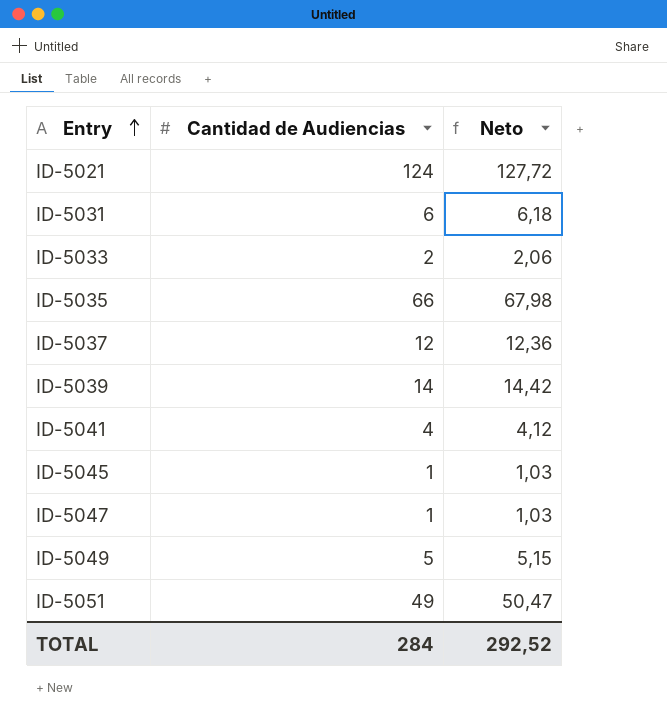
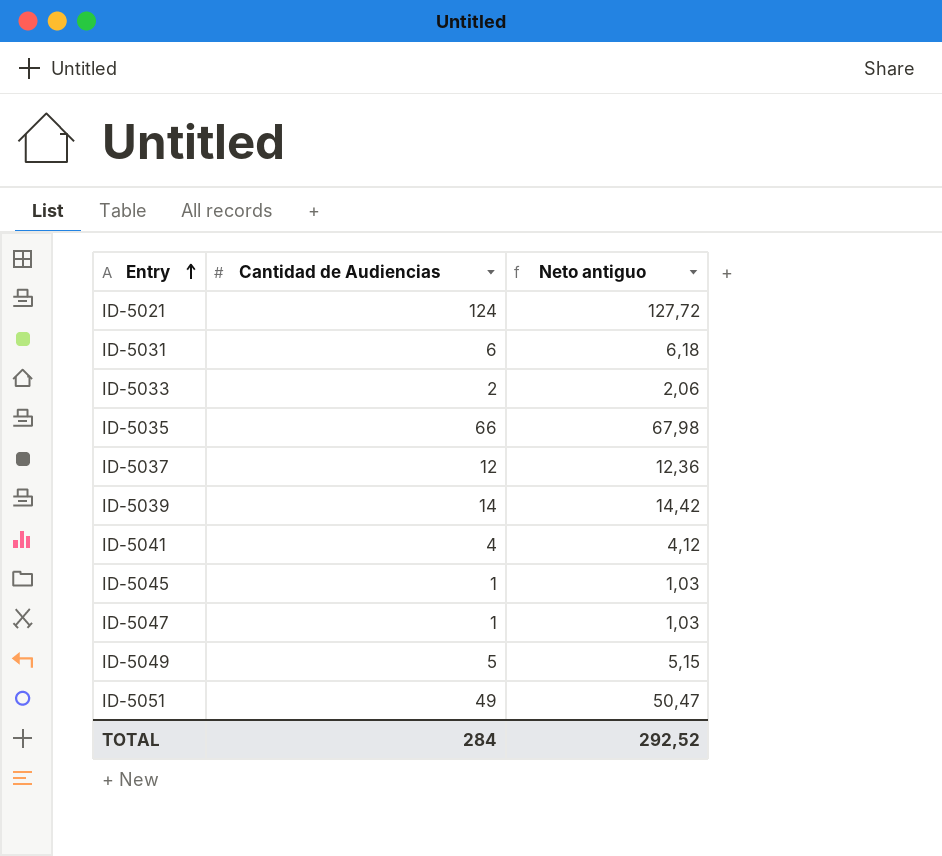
column name: Neto -> Neto antiguo

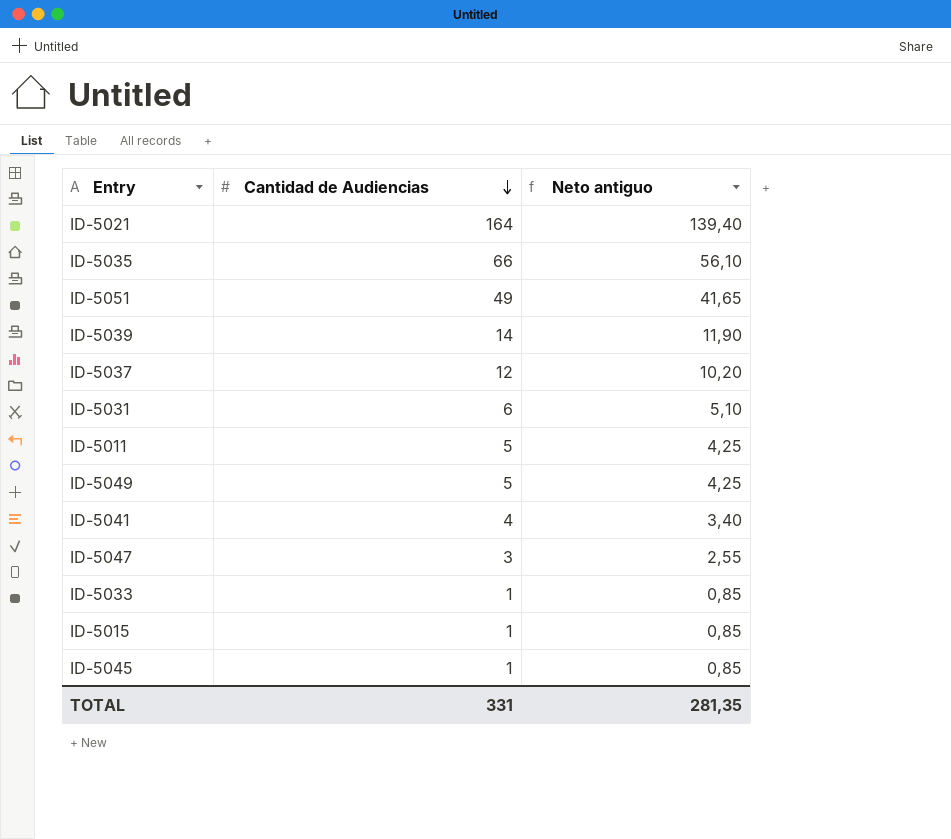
row order: Entry ascending -> Cantidad de Audiencias descending
column Neto antiguo | formula: [Cantidad de Audiencias] * 1,03 -> [Cantidad de Audiencias] * 0,85
ID-5021 | Cantidad de Audiencias: 124 -> 164
row ID-5011: none -> 5 | 4,25
ID-5047 | Cantidad de Audiencias: 1 -> 3
ID-5033 | Cantidad de Audiencias: 2 -> 1
row ID-5015: none -> 1 | 0,85
TOTAL | Cantidad de Audiencias: 284 -> 331
TOTAL | Neto antiguo: 292,52 -> 281,35

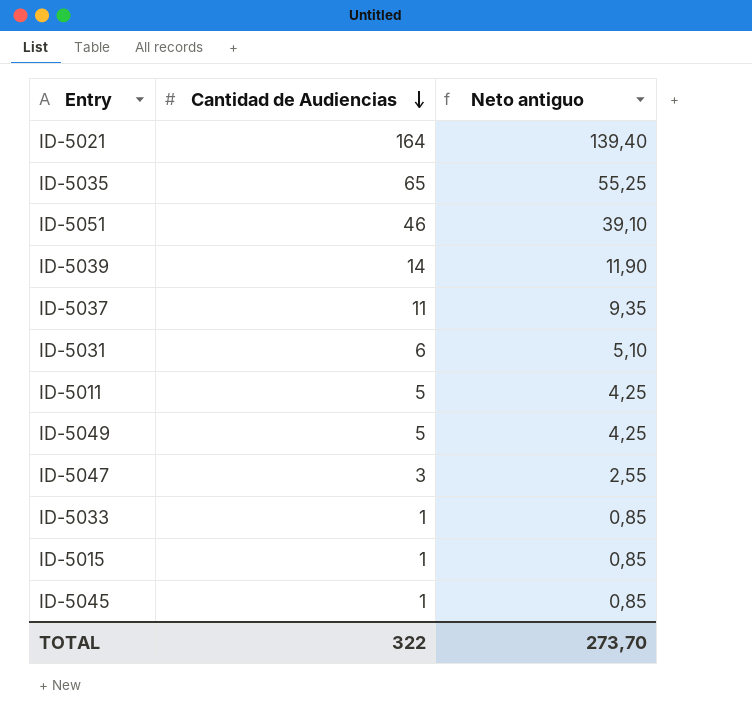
row ID-5041: 4 | 3,40 -> none
ID-5035 | Cantidad de Audiencias: 66 -> 65
ID-5035 | Neto antiguo: 56,10 -> 55,25
ID-5051 | Cantidad de Audiencias: 49 -> 46
ID-5051 | Neto antiguo: 41,65 -> 39,10
ID-5037 | Cantidad de Audiencias: 12 -> 11
ID-5037 | Neto antiguo: 10,20 -> 9,35
TOTAL | Cantidad de Audiencias: 331 -> 322
TOTAL | Neto antiguo: 281,35 -> 273,70

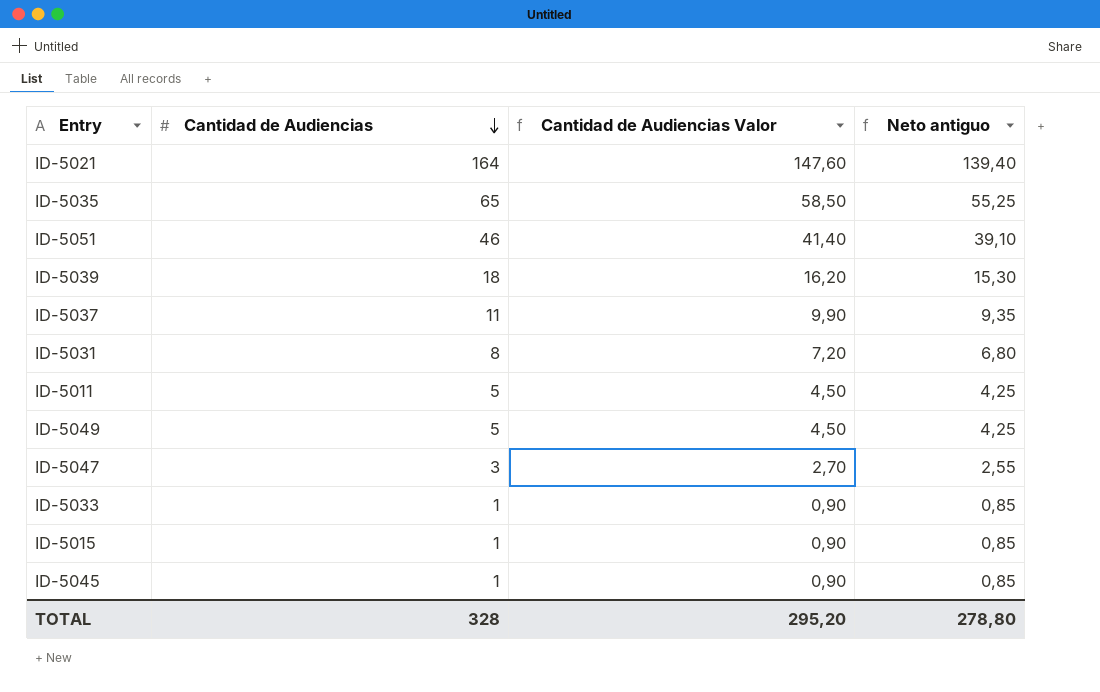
column Cantidad de Audiencias Valor | formula: none -> [Cantidad de Audiencias] * 0,9
ID-5039 | Cantidad de Audiencias: 14 -> 18
ID-5039 | Neto antiguo: 11,90 -> 15,30
ID-5031 | Cantidad de Audiencias: 6 -> 8
ID-5031 | Neto antiguo: 5,10 -> 6,80
TOTAL | Cantidad de Audiencias: 322 -> 328
TOTAL | Neto antiguo: 273,70 -> 278,80

